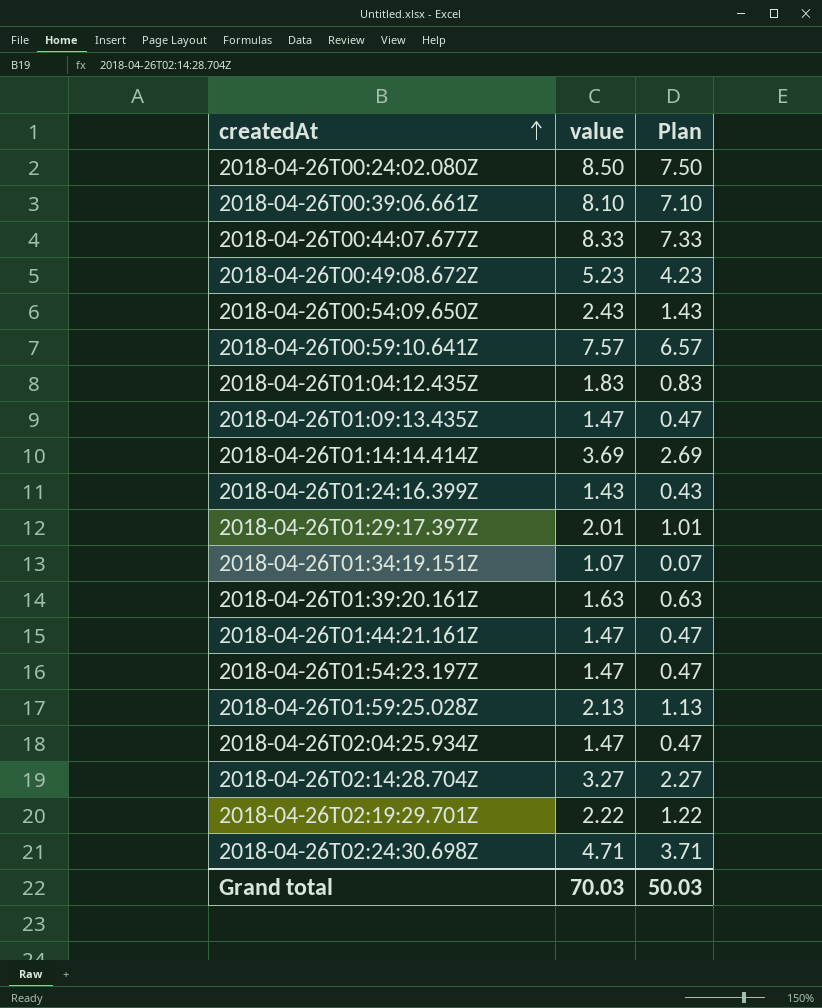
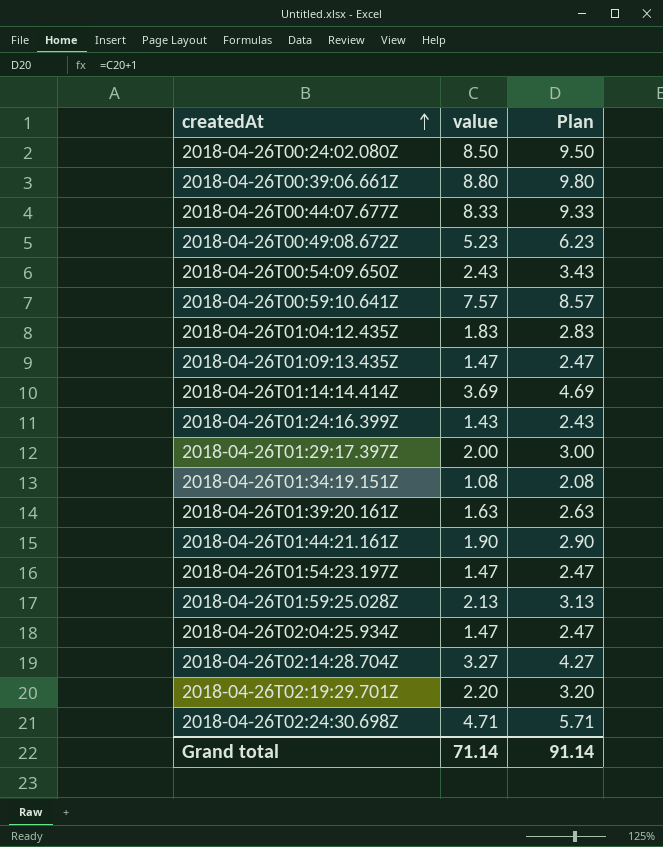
column Plan | formula: [value] - 1 -> [value] + 1
2018-04-26T00:39:06.661Z | value: 8.10 -> 8.80
2018-04-26T01:29:17.397Z | value: 2.01 -> 2.00
2018-04-26T01:34:19.151Z | value: 1.07 -> 1.08
2018-04-26T01:44:21.161Z | value: 1.47 -> 1.90
2018-04-26T02:19:29.701Z | value: 2.22 -> 2.20
Grand total | value: 70.03 -> 71.14
Grand total | Plan: 50.03 -> 91.14

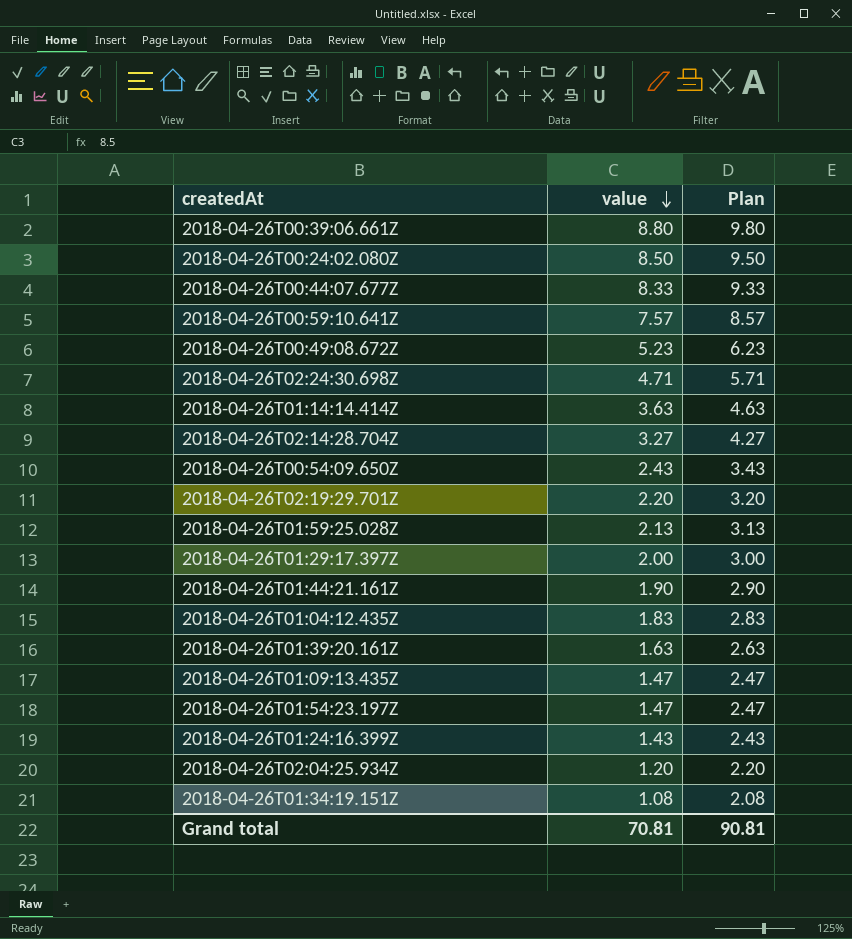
row order: createdAt ascending -> value descending
2018-04-26T01:14:14.414Z | value: 3.69 -> 3.63
2018-04-26T01:14:14.414Z | Plan: 4.69 -> 4.63
2018-04-26T02:04:25.934Z | value: 1.47 -> 1.20
2018-04-26T02:04:25.934Z | Plan: 2.47 -> 2.20
Grand total | value: 71.14 -> 70.81
Grand total | Plan: 91.14 -> 90.81

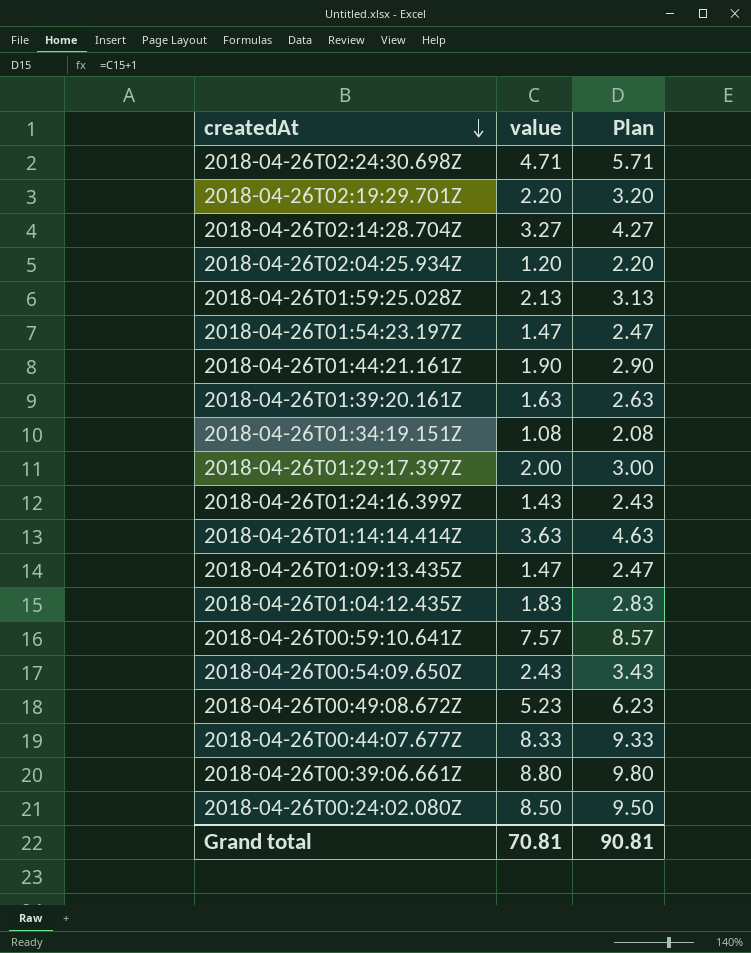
row order: value descending -> createdAt descending

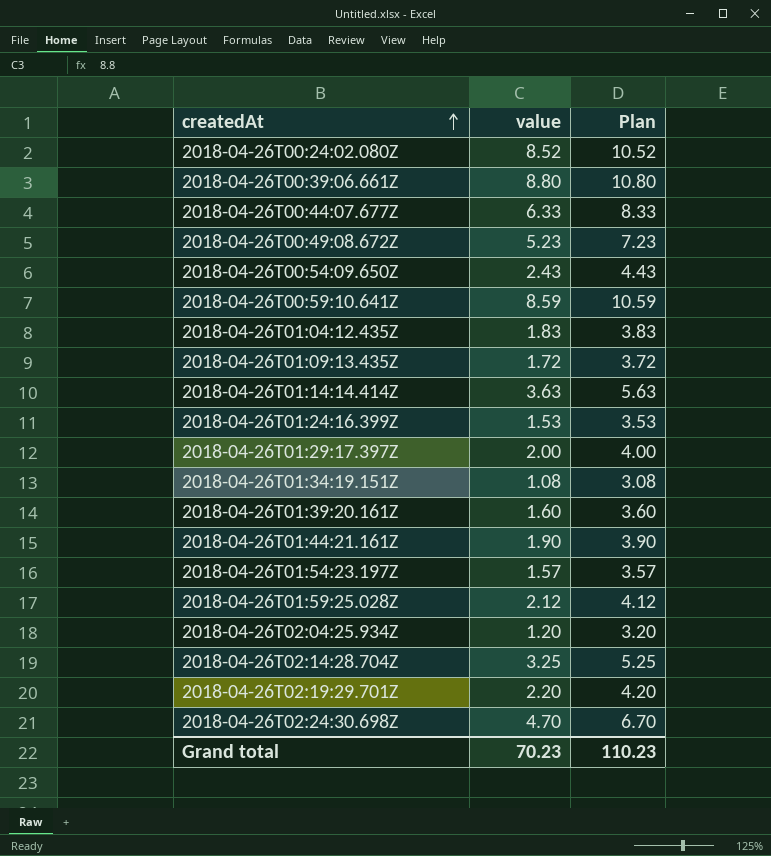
row order: createdAt descending -> createdAt ascending
column Plan | formula: [value] + 1 -> [value] + 2
2018-04-26T00:24:02.080Z | value: 8.50 -> 8.52
2018-04-26T00:44:07.677Z | value: 8.33 -> 6.33
2018-04-26T00:59:10.641Z | value: 7.57 -> 8.59
2018-04-26T01:09:13.435Z | value: 1.47 -> 1.72
2018-04-26T01:24:16.399Z | value: 1.43 -> 1.53
2018-04-26T01:39:20.161Z | value: 1.63 -> 1.60
2018-04-26T01:54:23.197Z | value: 1.47 -> 1.57
2018-04-26T01:59:25.028Z | value: 2.13 -> 2.12
2018-04-26T02:14:28.704Z | value: 3.27 -> 3.25
2018-04-26T02:24:30.698Z | value: 4.71 -> 4.70
Grand total | value: 70.81 -> 70.23
Grand total | Plan: 90.81 -> 110.23

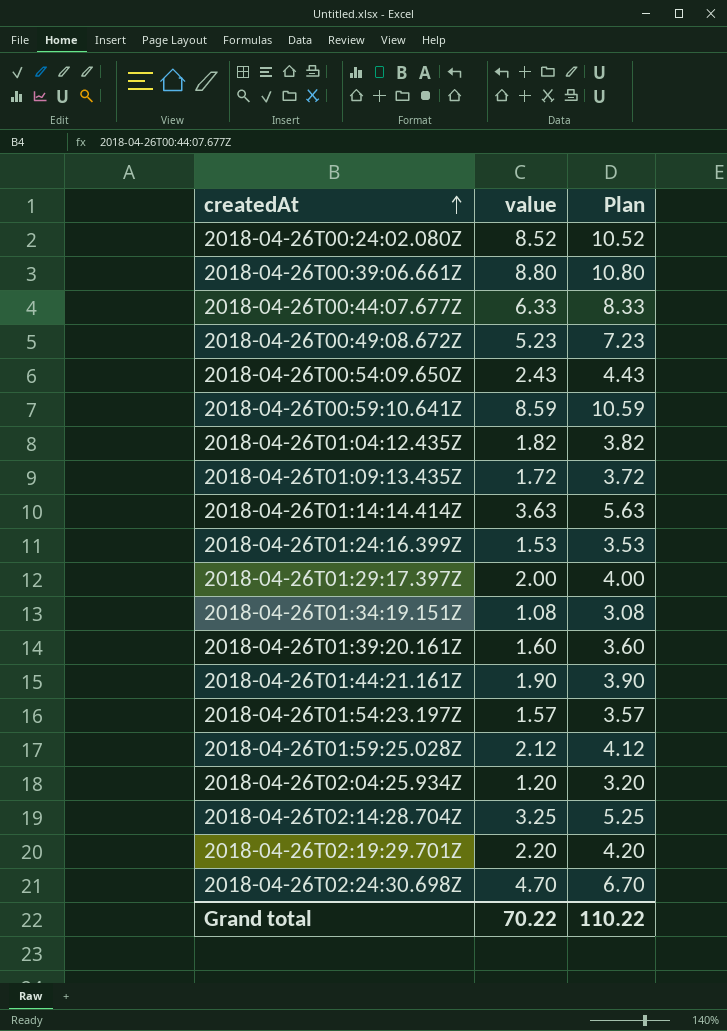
2018-04-26T01:04:12.435Z | value: 1.83 -> 1.82
2018-04-26T01:04:12.435Z | Plan: 3.83 -> 3.82
Grand total | value: 70.23 -> 70.22
Grand total | Plan: 110.23 -> 110.22

